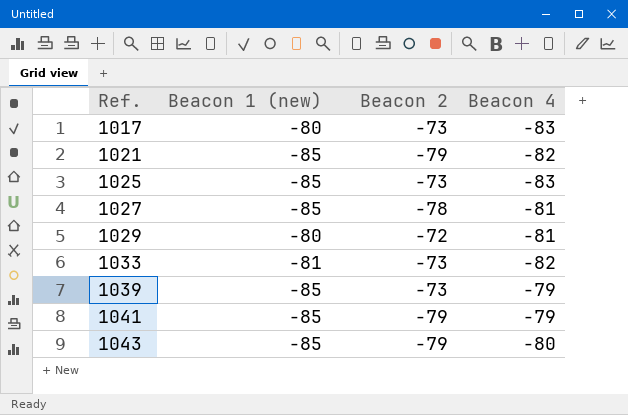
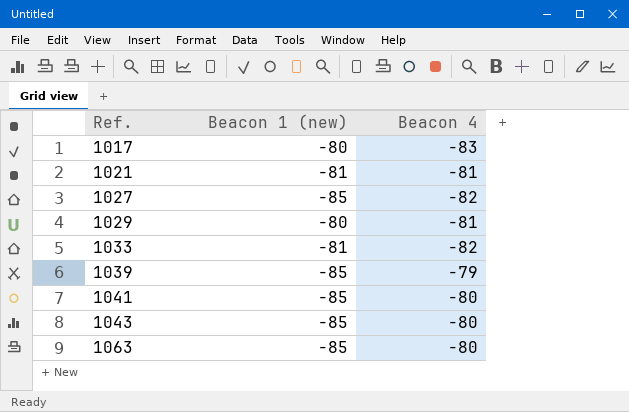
column Beacon 2 | position: 3 -> none
row 1025: -85 | -73 | -83 -> none
1021 | Beacon 1 (new): -85 -> -81
1021 | Beacon 4: -82 -> -81
1027 | Beacon 4: -81 -> -82
1041 | Beacon 4: -79 -> -80
row 1063: none -> -85 | -80

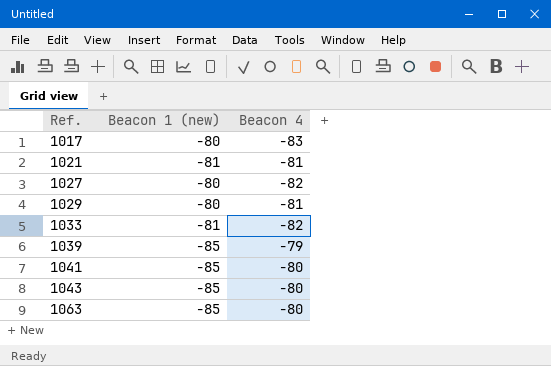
1027 | Beacon 1 (new): -85 -> -80

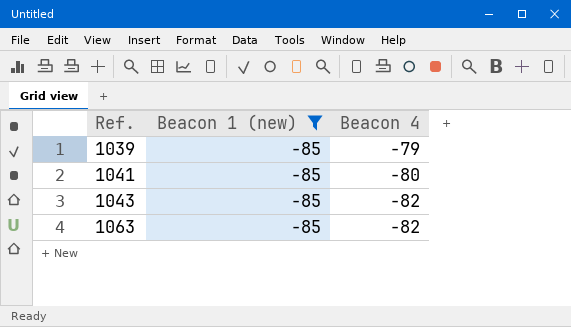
filter: none -> Beacon 1 (new) = -85
1043 | Beacon 4: -80 -> -82
1063 | Beacon 4: -80 -> -82

